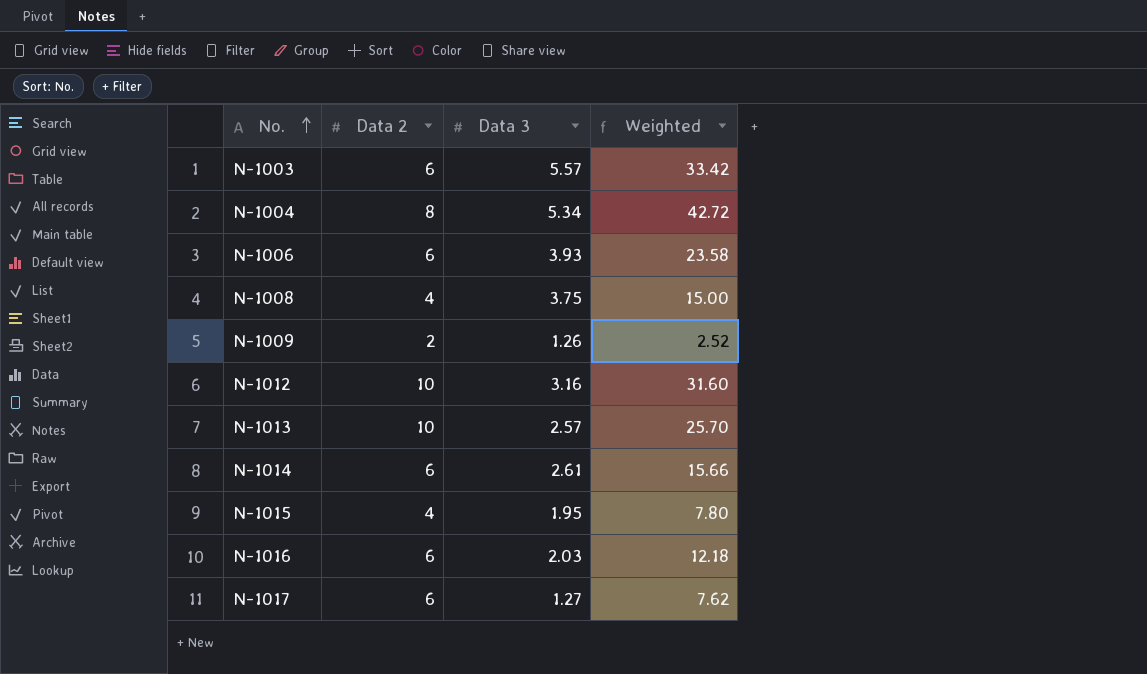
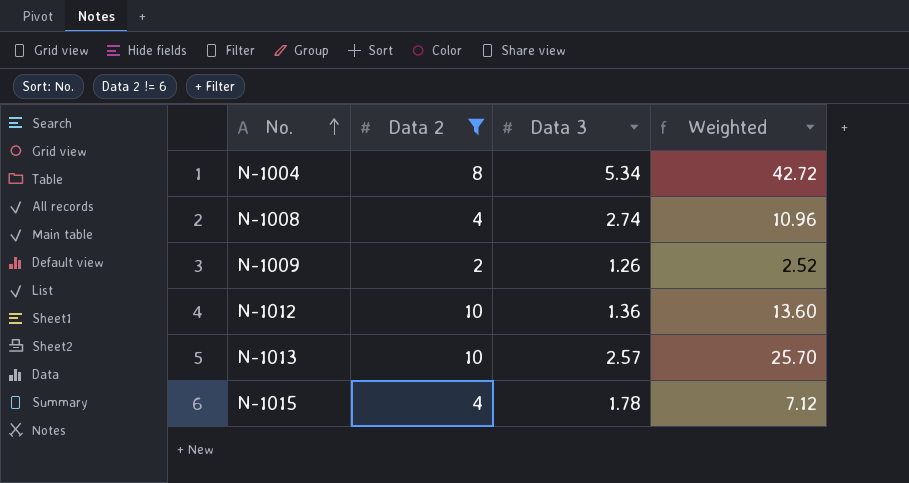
filter: none -> Data 2 != 6
N-1008 | Data 3: 3.75 -> 2.74
N-1008 | Weighted: 15.00 -> 10.96
N-1012 | Data 3: 3.16 -> 1.36
N-1012 | Weighted: 31.60 -> 13.60
N-1015 | Data 3: 1.95 -> 1.78
N-1015 | Weighted: 7.80 -> 7.12

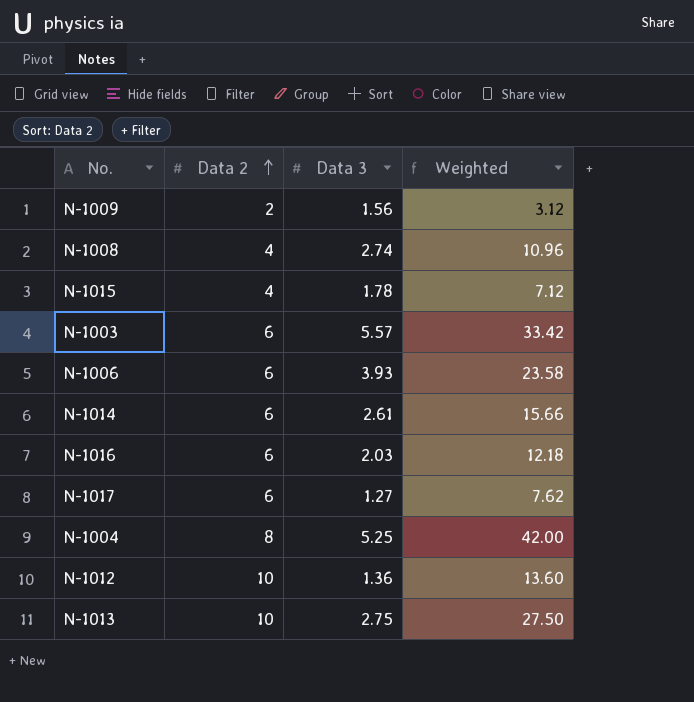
filter: Data 2 != 6 -> none
row order: No. ascending -> Data 2 ascending
N-1009 | Data 3: 1.26 -> 1.56
N-1009 | Weighted: 2.52 -> 3.12
N-1004 | Data 3: 5.34 -> 5.25
N-1004 | Weighted: 42.72 -> 42.00
N-1013 | Data 3: 2.57 -> 2.75
N-1013 | Weighted: 25.70 -> 27.50

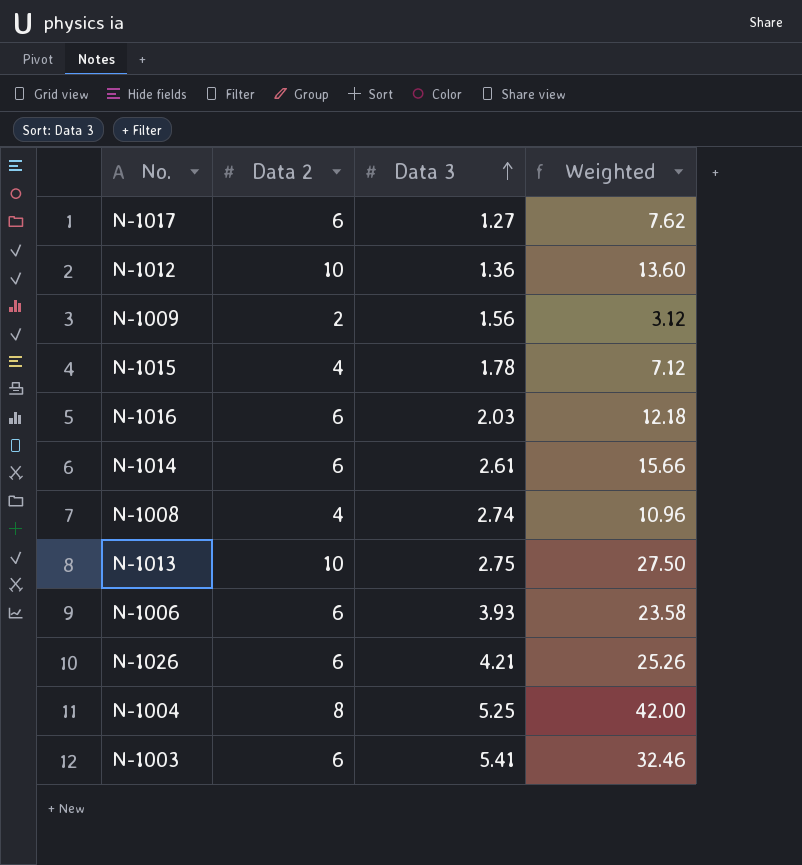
row order: Data 2 ascending -> Data 3 ascending
row N-1026: none -> 6 | 4.21 | 25.26
N-1003 | Data 3: 5.57 -> 5.41
N-1003 | Weighted: 33.42 -> 32.46

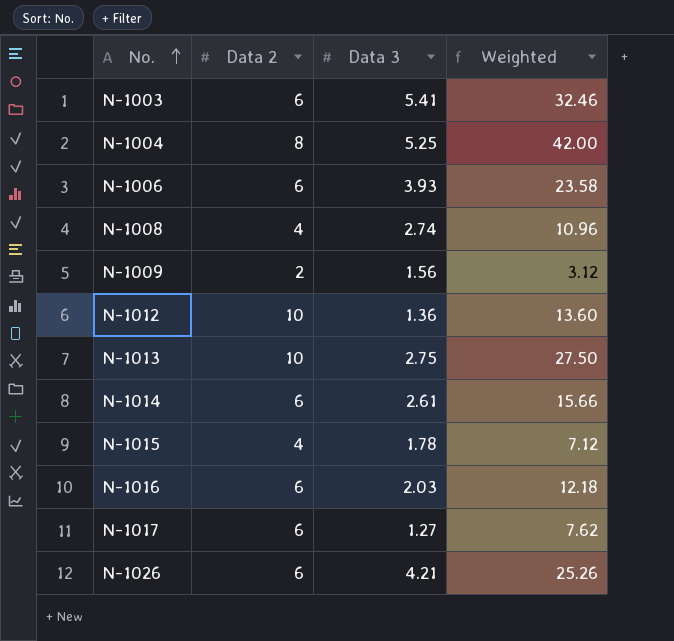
row order: Data 3 ascending -> No. ascending

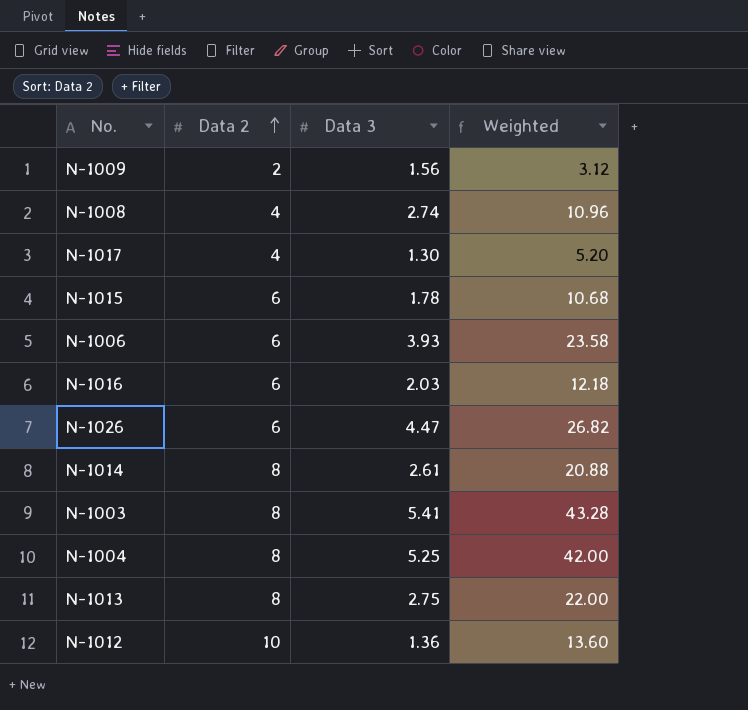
row order: No. ascending -> Data 2 ascending
N-1017 | Data 2: 6 -> 4
N-1017 | Data 3: 1.27 -> 1.30
N-1017 | Weighted: 7.62 -> 5.20
N-1015 | Data 2: 4 -> 6
N-1015 | Weighted: 7.12 -> 10.68
N-1026 | Data 3: 4.21 -> 4.47
N-1026 | Weighted: 25.26 -> 26.82
N-1014 | Data 2: 6 -> 8
N-1014 | Weighted: 15.66 -> 20.88
N-1003 | Data 2: 6 -> 8
N-1003 | Weighted: 32.46 -> 43.28
N-1013 | Data 2: 10 -> 8
N-1013 | Weighted: 27.50 -> 22.00

